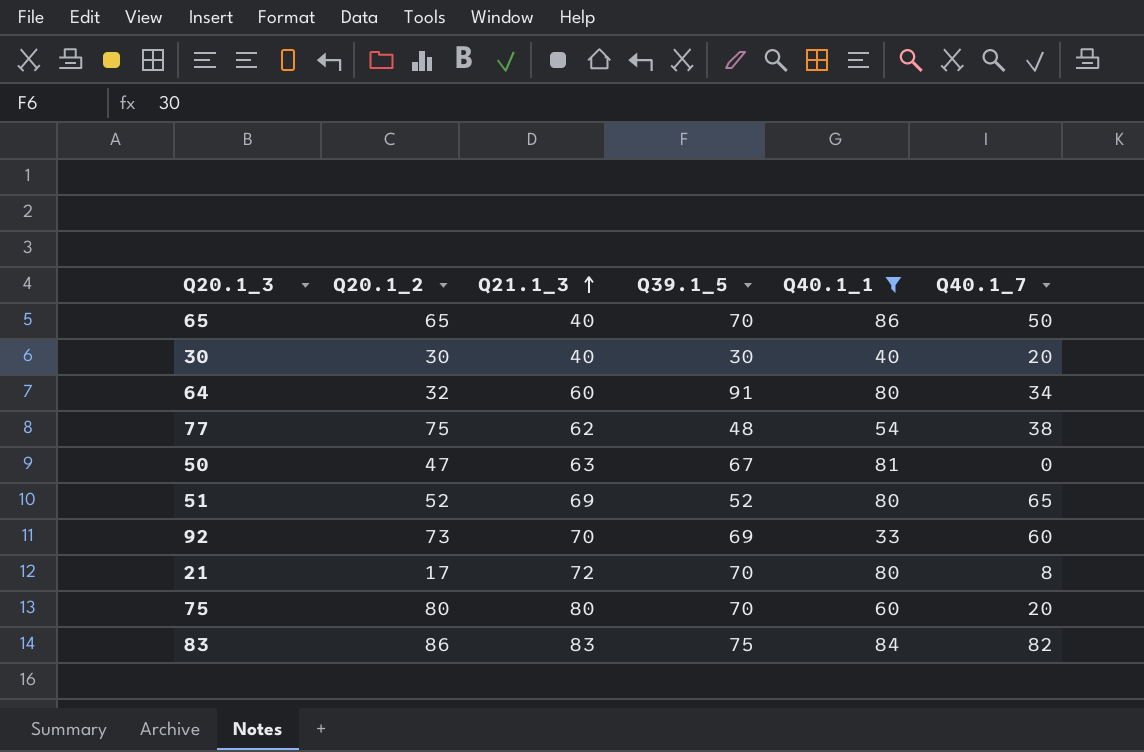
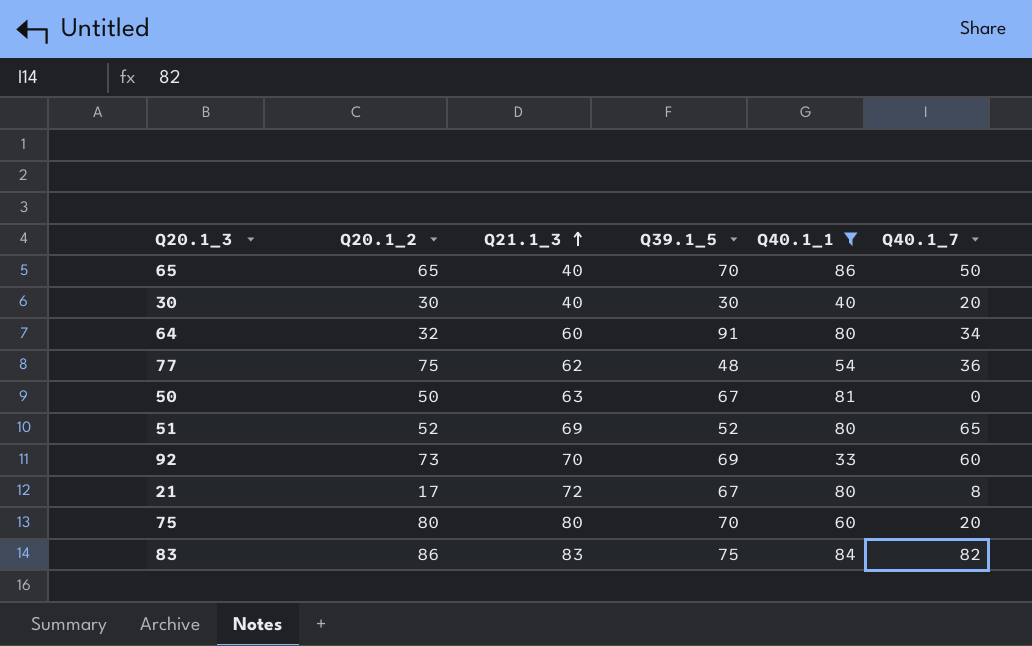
77 | Q40.1_7: 38 -> 36
50 | Q20.1_2: 47 -> 50
21 | Q39.1_5: 70 -> 67

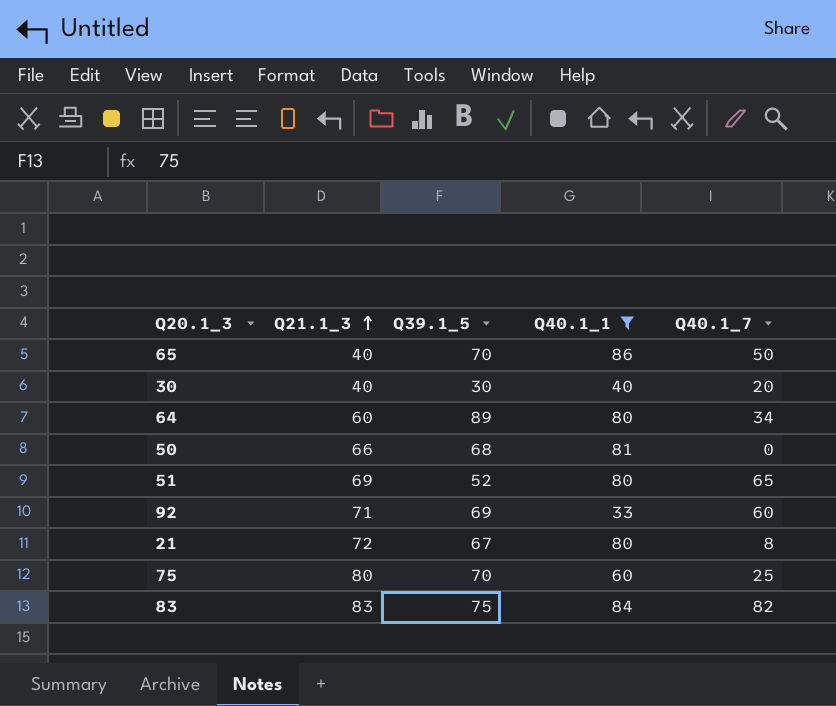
column Q20.1_2 | position: 2 -> none
row 77: 75 | 62 | 48 | 54 | 36 -> none
64 | Q39.1_5: 91 -> 89
50 | Q21.1_3: 63 -> 66
50 | Q39.1_5: 67 -> 68
92 | Q21.1_3: 70 -> 71
75 | Q40.1_7: 20 -> 25

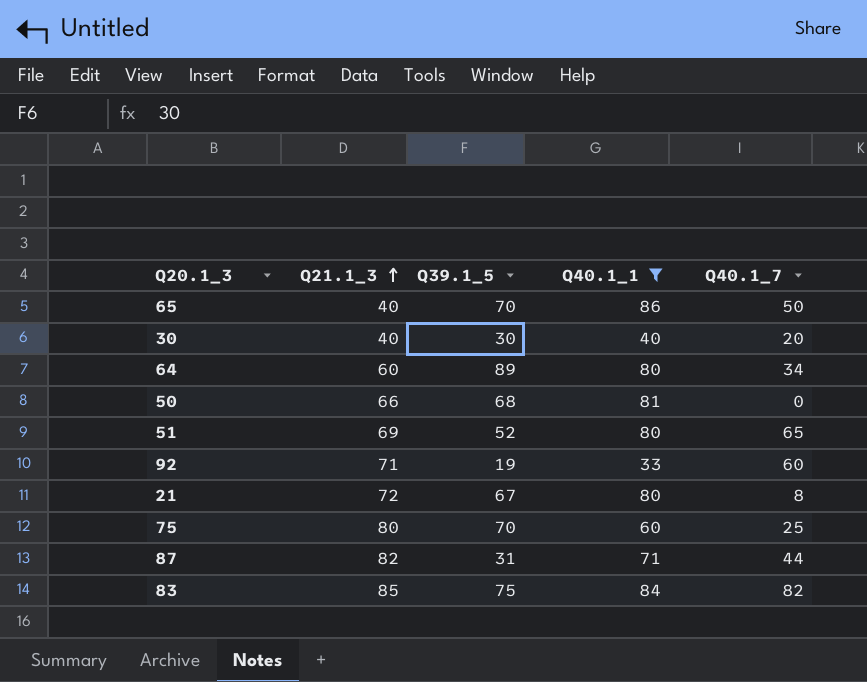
92 | Q39.1_5: 69 -> 19
row 87: none -> 82 | 31 | 71 | 44
83 | Q21.1_3: 83 -> 85

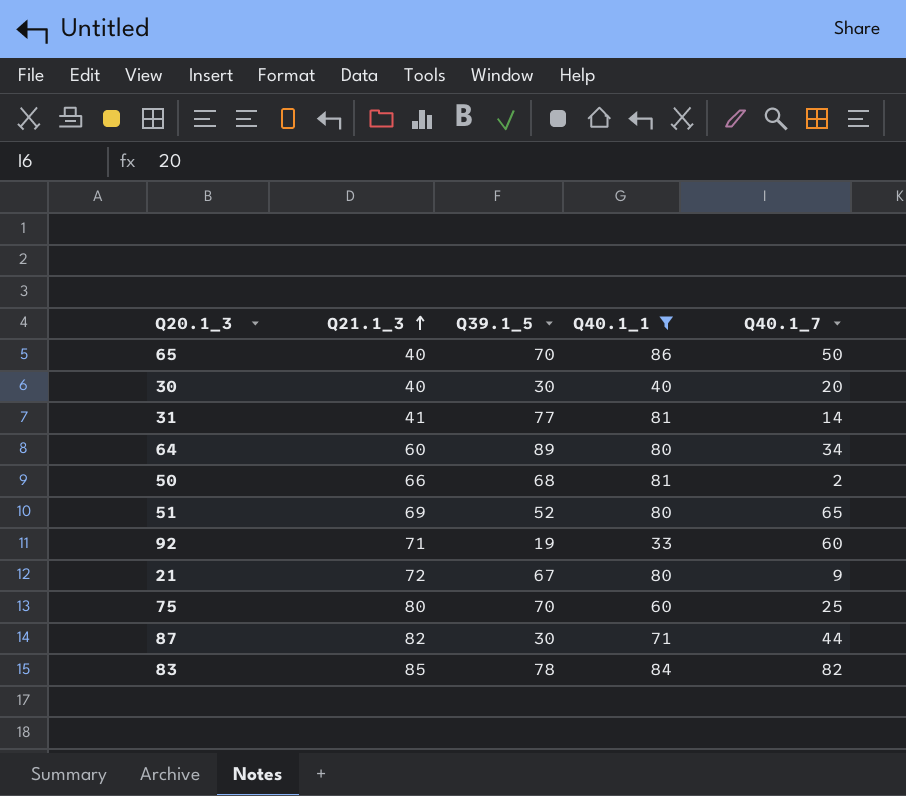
row 31: none -> 41 | 77 | 81 | 14
50 | Q40.1_7: 0 -> 2
21 | Q40.1_7: 8 -> 9
87 | Q39.1_5: 31 -> 30
83 | Q39.1_5: 75 -> 78

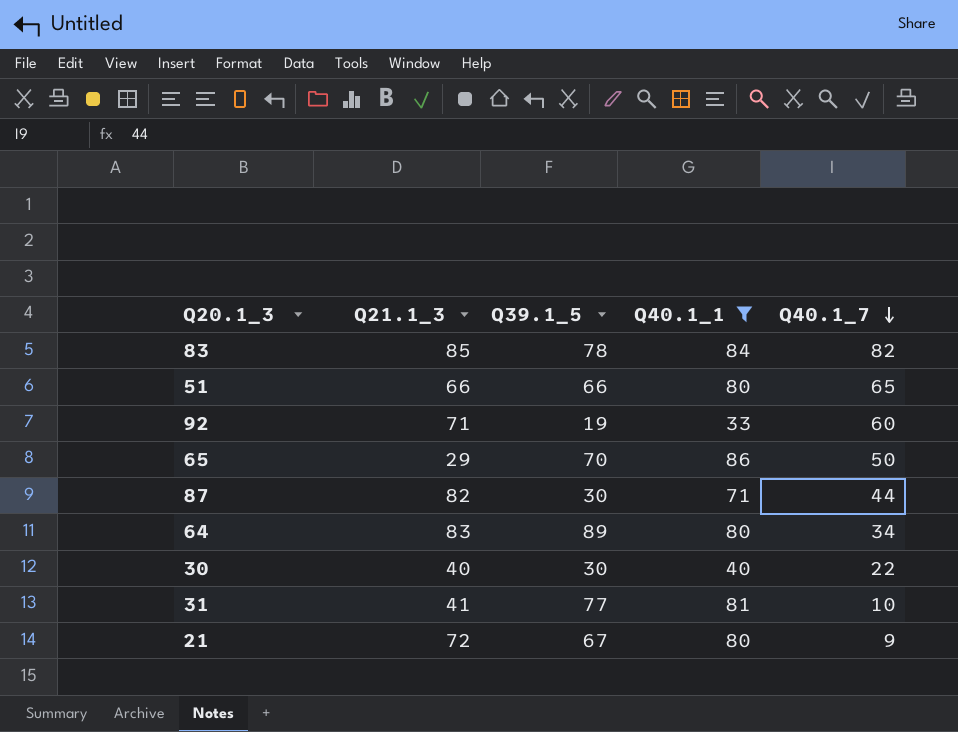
row order: Q21.1_3 ascending -> Q40.1_7 descending
row 50: 66 | 68 | 81 | 2 -> none
row 75: 80 | 70 | 60 | 25 -> none
51 | Q21.1_3: 69 -> 66
51 | Q39.1_5: 52 -> 66
65 | Q21.1_3: 40 -> 29
64 | Q21.1_3: 60 -> 83
30 | Q40.1_7: 20 -> 22
31 | Q40.1_7: 14 -> 10

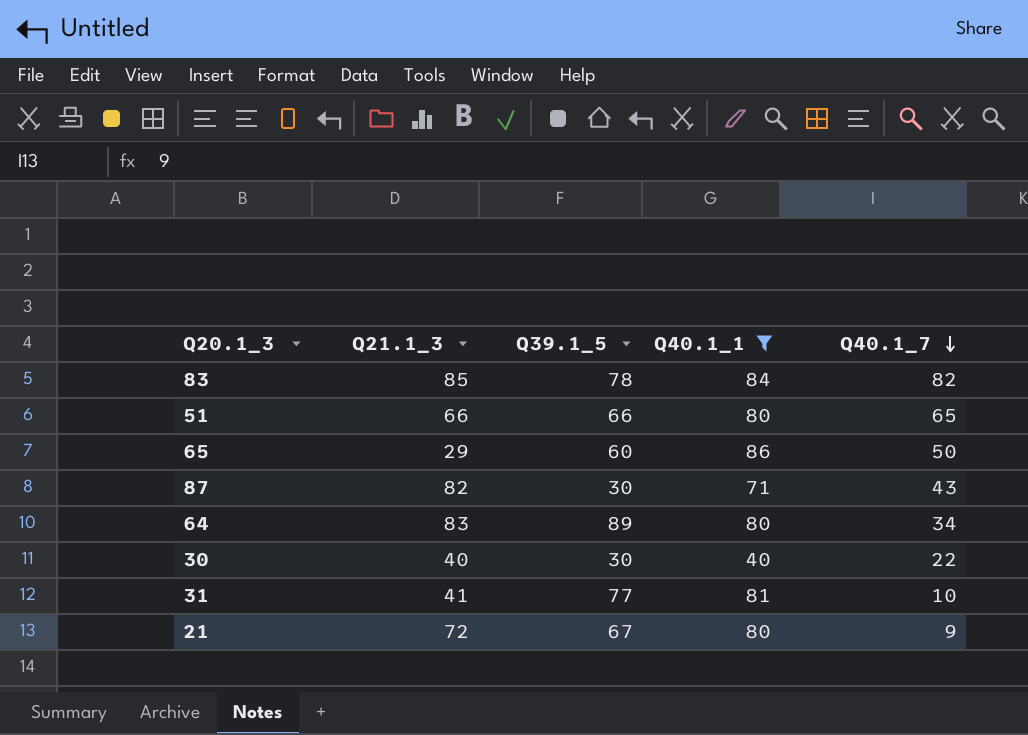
row 92: 71 | 19 | 33 | 60 -> none
65 | Q39.1_5: 70 -> 60
87 | Q40.1_7: 44 -> 43

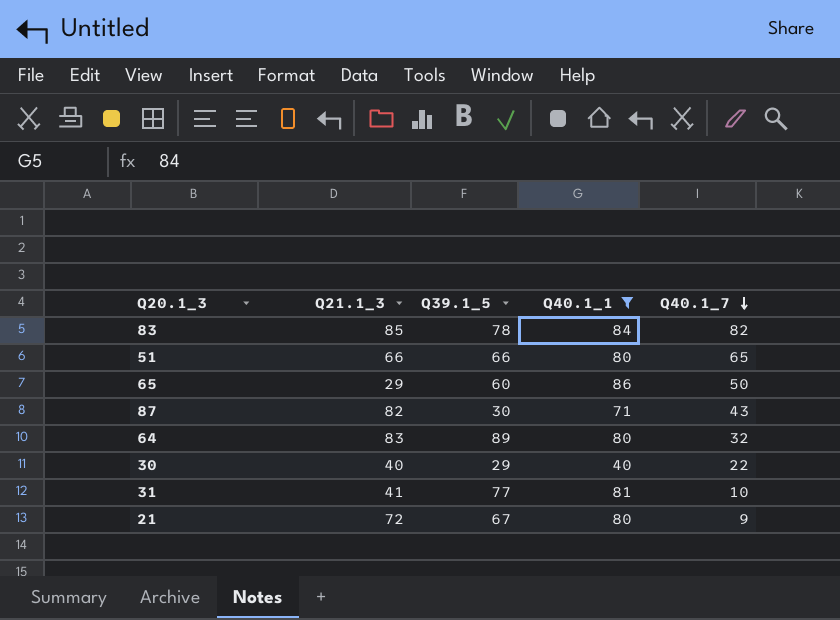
64 | Q40.1_7: 34 -> 32
30 | Q39.1_5: 30 -> 29

